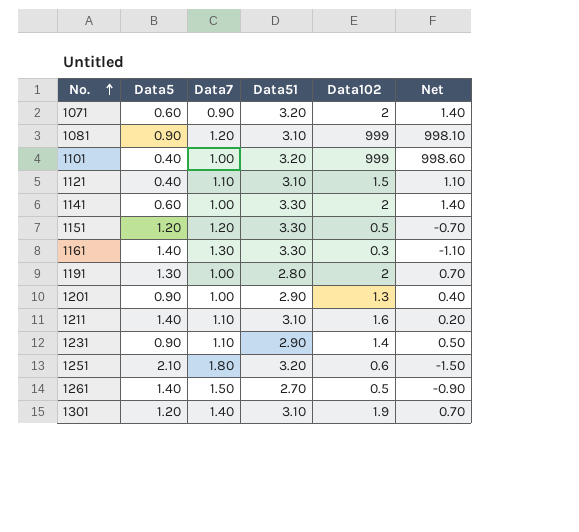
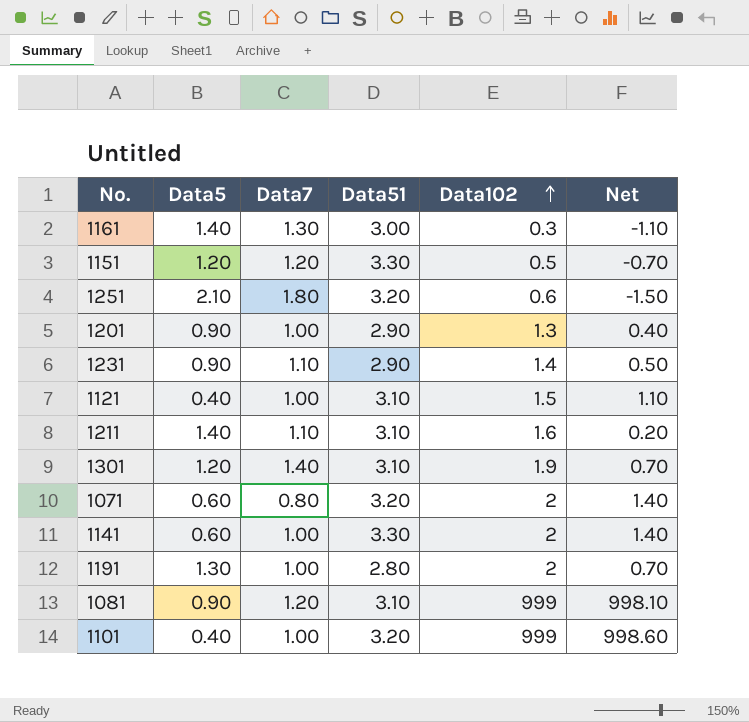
row order: No. ascending -> Data102 ascending
row 1261: 1.40 | 1.50 | 2.70 | 0.5 | -0.90 -> none
1161 | Data51: 3.30 -> 3.00
1121 | Data7: 1.10 -> 1.00
1071 | Data7: 0.90 -> 0.80

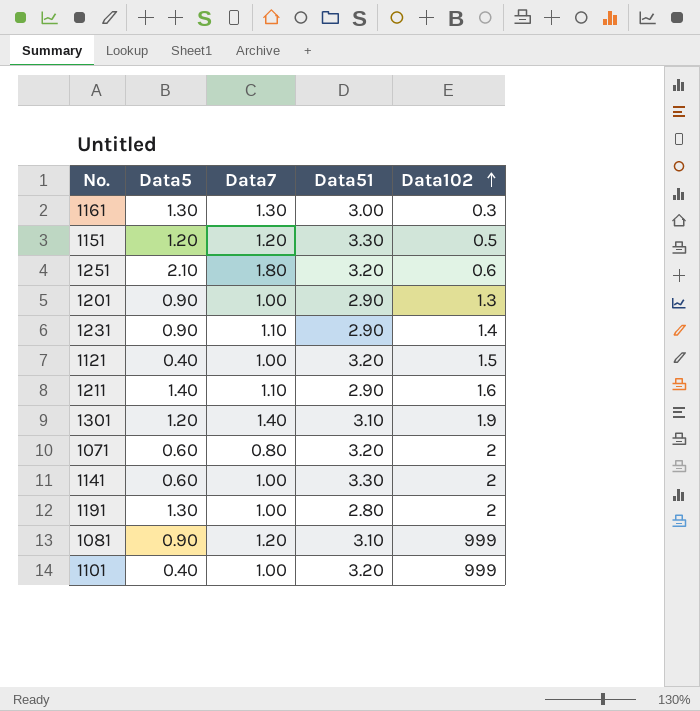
column Net | formula: [Data102] - [Data5] -> none
1161 | Data5: 1.40 -> 1.30
1121 | Data51: 3.10 -> 3.20
1211 | Data51: 3.10 -> 2.90

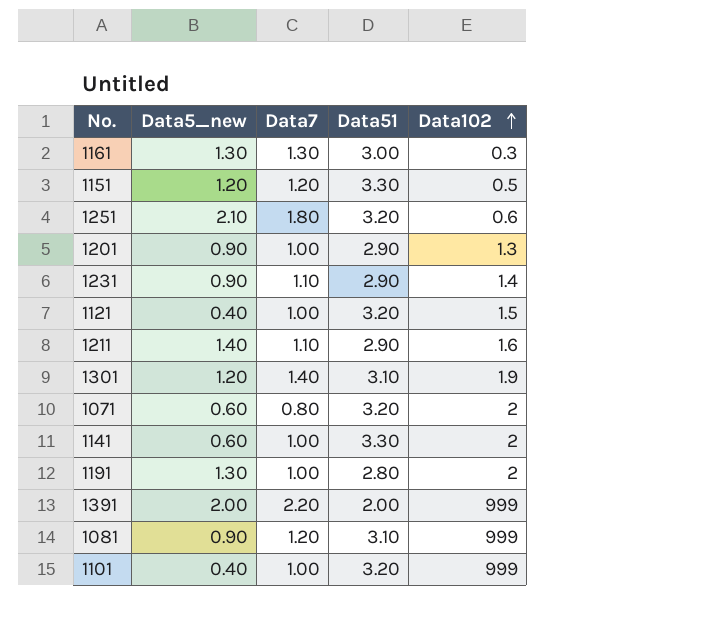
column name: Data5 -> Data5_new
row 1391: none -> 2.00 | 2.20 | 2.00 | 999

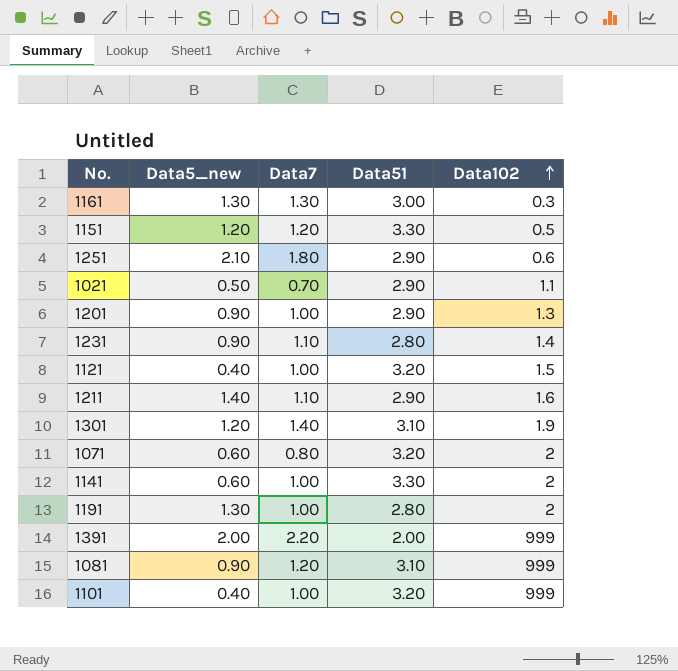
1251 | Data51: 3.20 -> 2.90
row 1021: none -> 0.50 | 0.70 | 2.90 | 1.1
1231 | Data51: 2.90 -> 2.80

